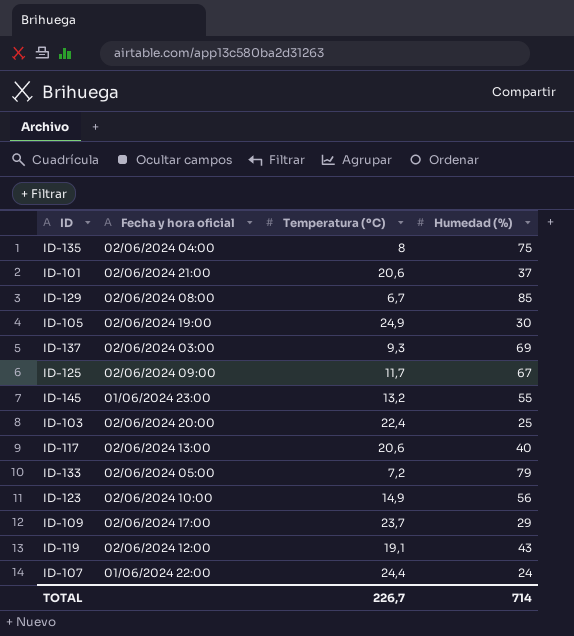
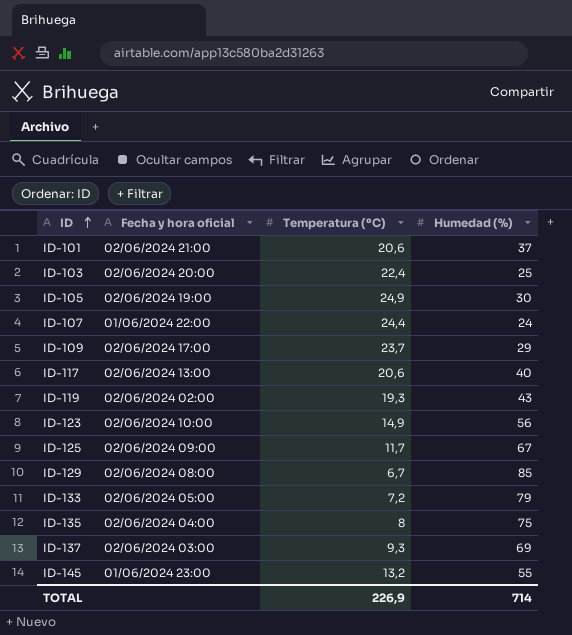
row order: none -> ID ascending
ID-119 | Fecha y hora oficial: 02/06/2024 12:00 -> 02/06/2024 02:00
ID-119 | Temperatura (ºC): 19,1 -> 19,3
TOTAL | Temperatura (ºC): 226,7 -> 226,9

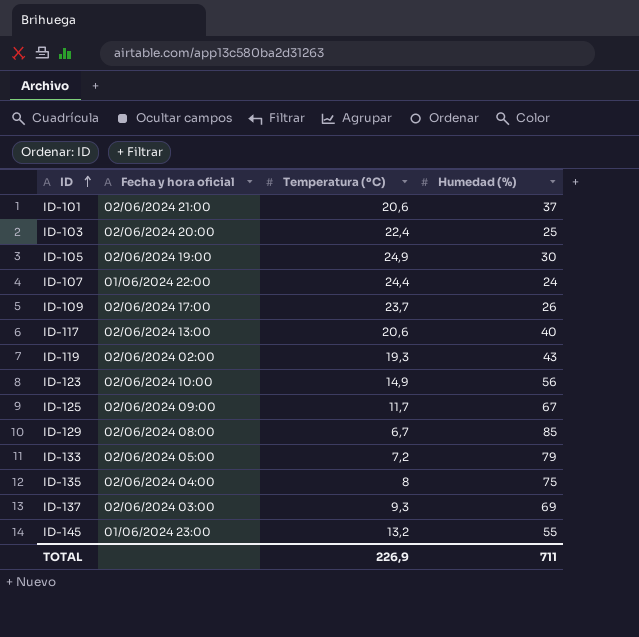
ID-109 | Humedad (%): 29 -> 26
TOTAL | Humedad (%): 714 -> 711

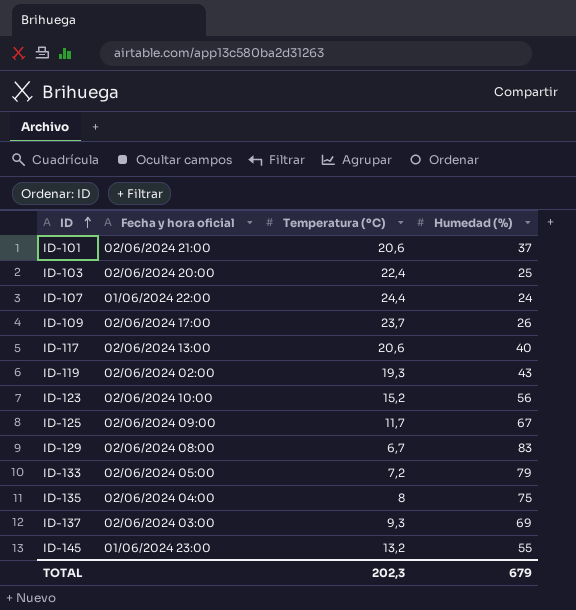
row ID-105: 02/06/2024 19:00 | 24,9 | 30 -> none
ID-123 | Temperatura (ºC): 14,9 -> 15,2
ID-129 | Humedad (%): 85 -> 83
TOTAL | Temperatura (ºC): 226,9 -> 202,3
TOTAL | Humedad (%): 711 -> 679

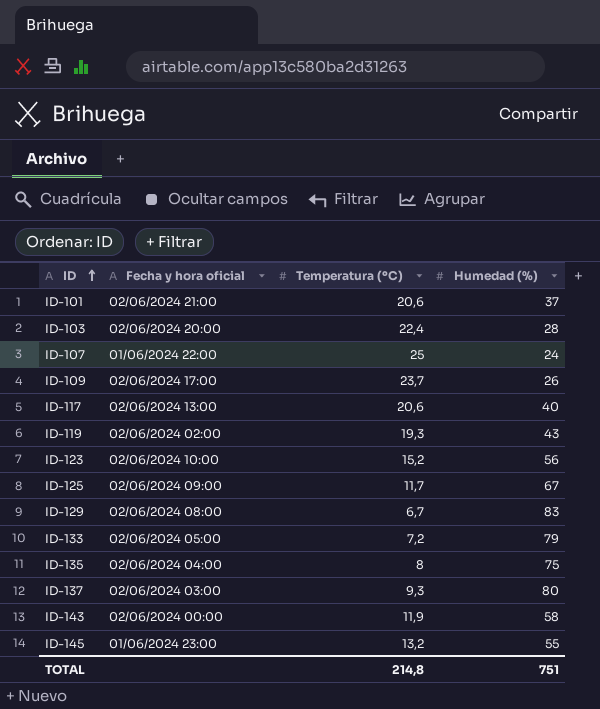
ID-103 | Humedad (%): 25 -> 28
ID-107 | Temperatura (ºC): 24,4 -> 25
ID-137 | Humedad (%): 69 -> 80
row ID-143: none -> 02/06/2024 00:00 | 11,9 | 58
TOTAL | Temperatura (ºC): 202,3 -> 214,8
TOTAL | Humedad (%): 679 -> 751

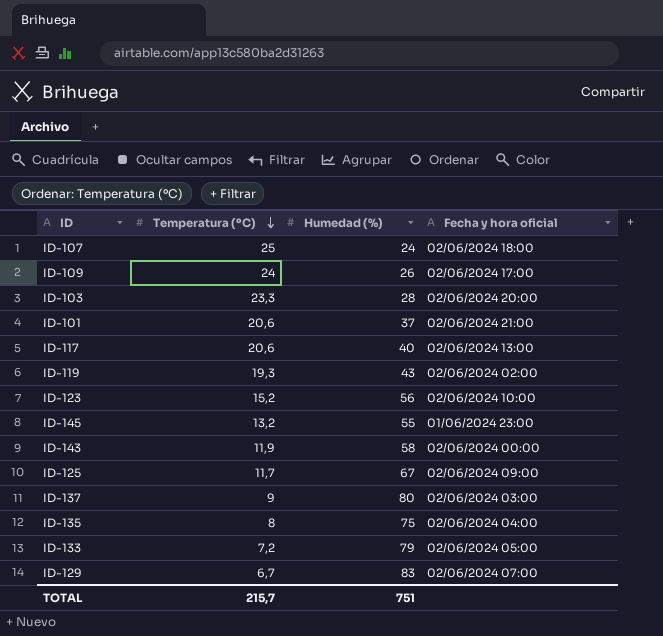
row order: ID ascending -> Temperatura (ºC) descending
column Fecha y hora oficial | position: 2 -> 4
ID-107 | Fecha y hora oficial: 01/06/2024 22:00 -> 02/06/2024 18:00
ID-109 | Temperatura (ºC): 23,7 -> 24
ID-103 | Temperatura (ºC): 22,4 -> 23,3
ID-137 | Temperatura (ºC): 9,3 -> 9
ID-129 | Fecha y hora oficial: 02/06/2024 08:00 -> 02/06/2024 07:00
TOTAL | Temperatura (ºC): 214,8 -> 215,7

